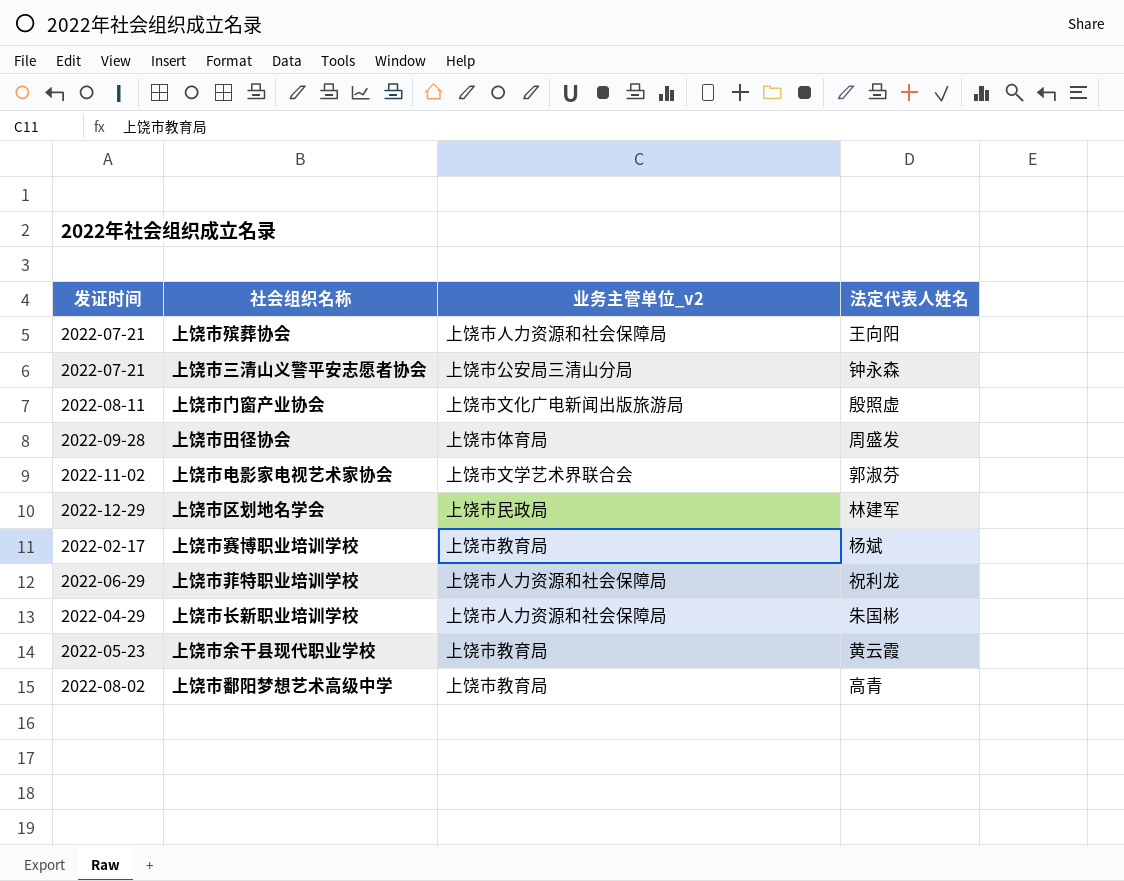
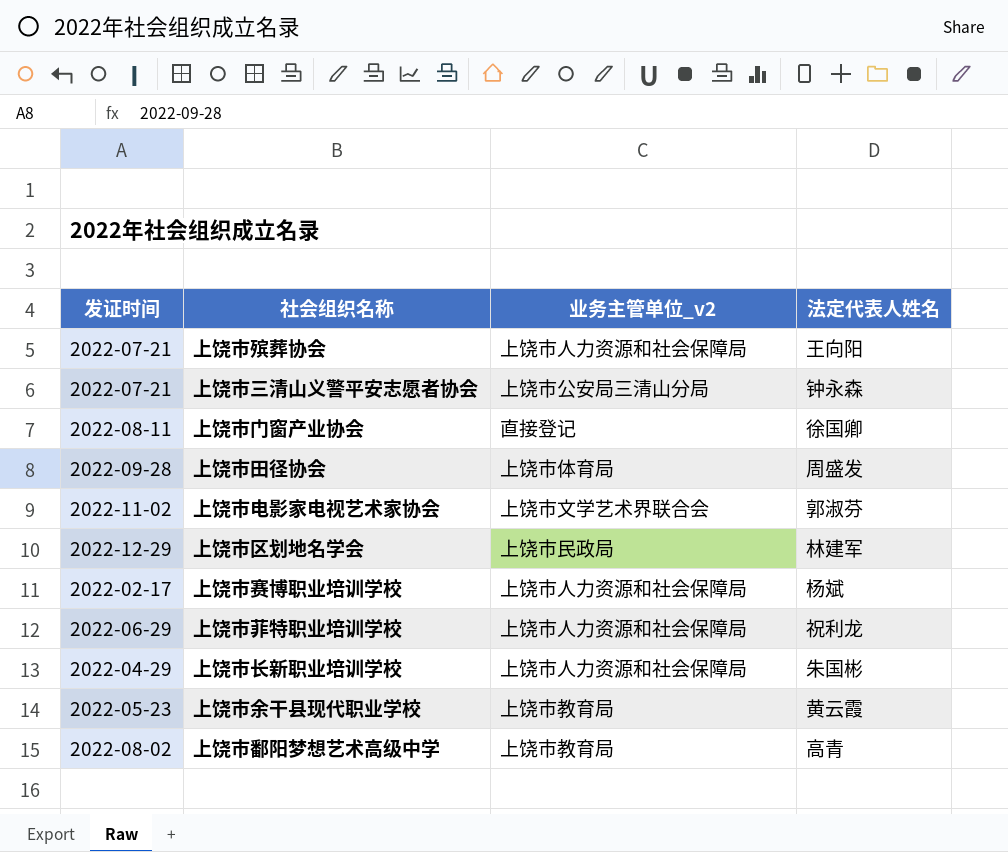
上饶市门窗产业协会 | 业务主管单位_v2: 上饶市文化广电新闻出版旅游局 -> 直接登记
上饶市门窗产业协会 | 法定代表人姓名: 殷照虚 -> 徐国卿
上饶市赛博职业培训学校 | 业务主管单位_v2: 上饶市教育局 -> 上饶市人力资源和社会保障局

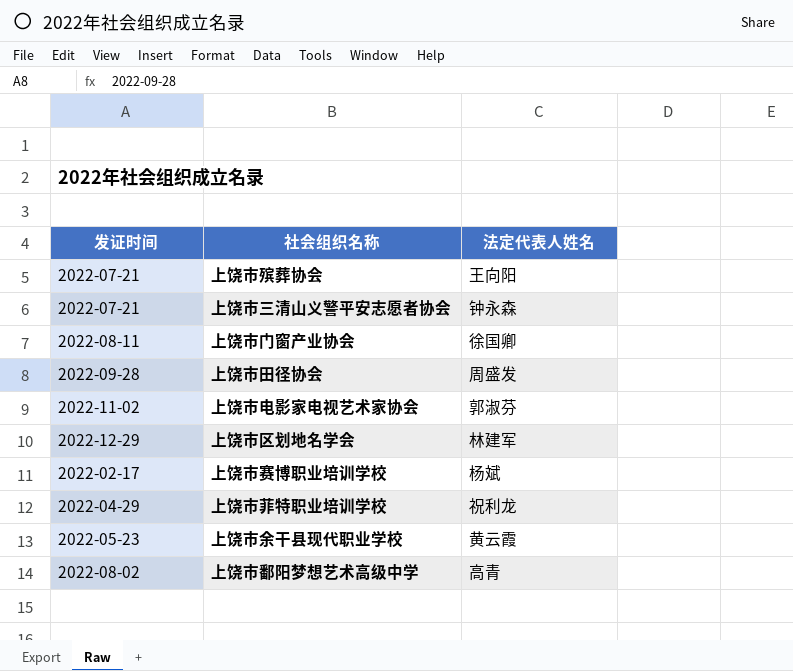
column 业务主管单位_v2 | position: 3 -> none
row 上饶市长新职业培训学校: 2022-04-29 | 上饶市人力资源和社会保障局 | 朱国彬 -> none
上饶市菲特职业培训学校 | 发证时间: 2022-06-29 -> 2022-04-29

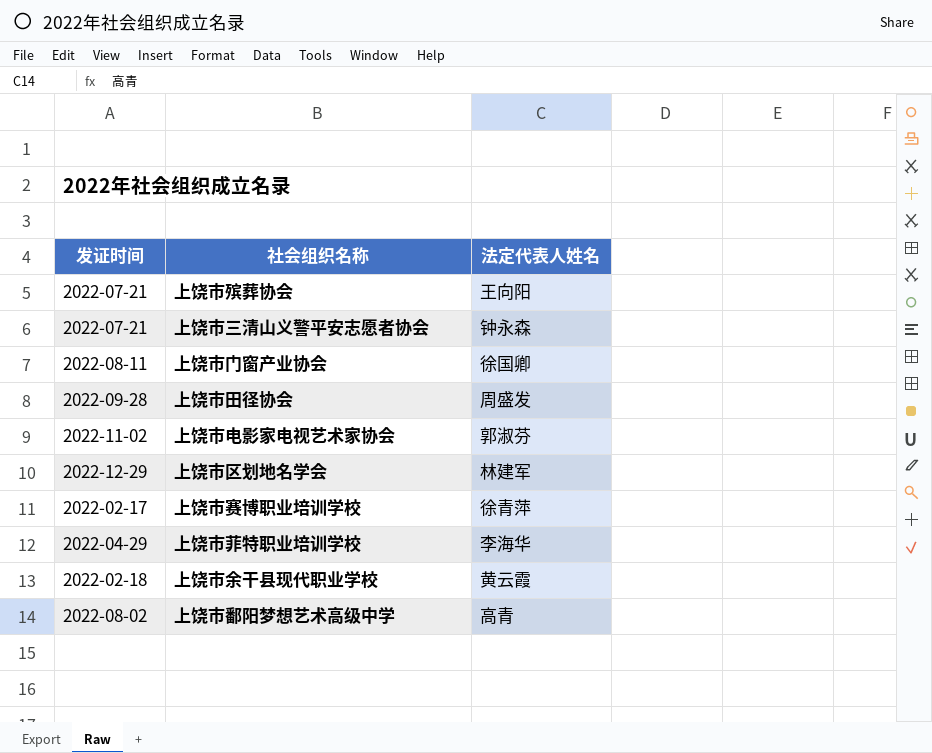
上饶市赛博职业培训学校 | 法定代表人姓名: 杨斌 -> 徐青萍
上饶市菲特职业培训学校 | 法定代表人姓名: 祝利龙 -> 李海华
上饶市余干县现代职业学校 | 发证时间: 2022-05-23 -> 2022-02-18

